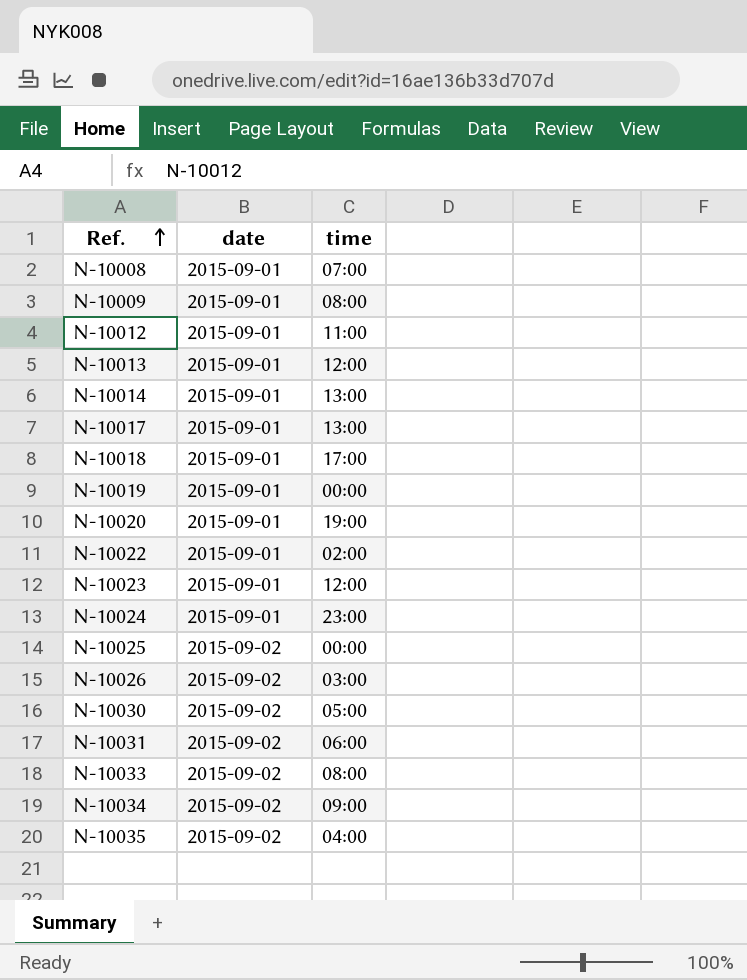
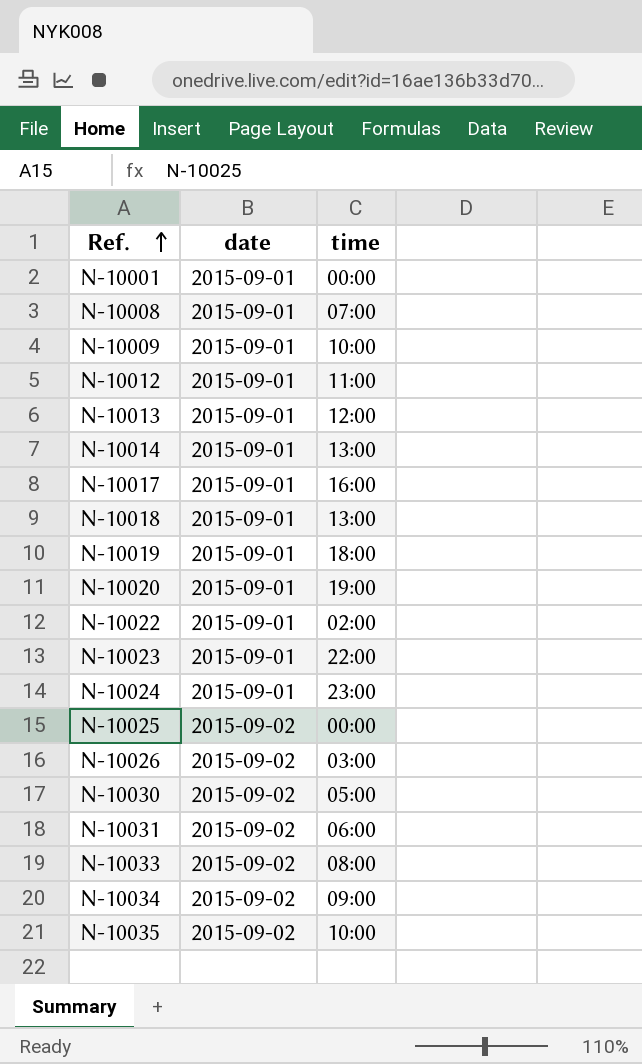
row N-10001: none -> 2015-09-01 | 00:00
N-10009 | time: 08:00 -> 10:00
N-10017 | time: 13:00 -> 16:00
N-10018 | time: 17:00 -> 13:00
N-10019 | time: 00:00 -> 18:00
N-10023 | time: 12:00 -> 22:00
N-10035 | time: 04:00 -> 10:00

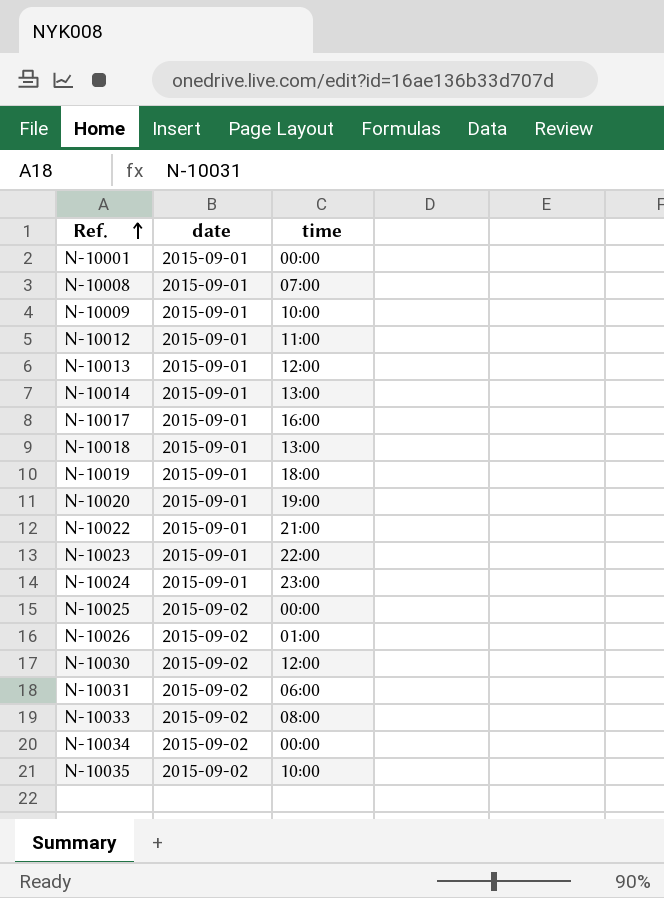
N-10022 | time: 02:00 -> 21:00
N-10026 | time: 03:00 -> 01:00
N-10030 | time: 05:00 -> 12:00
N-10034 | time: 09:00 -> 00:00

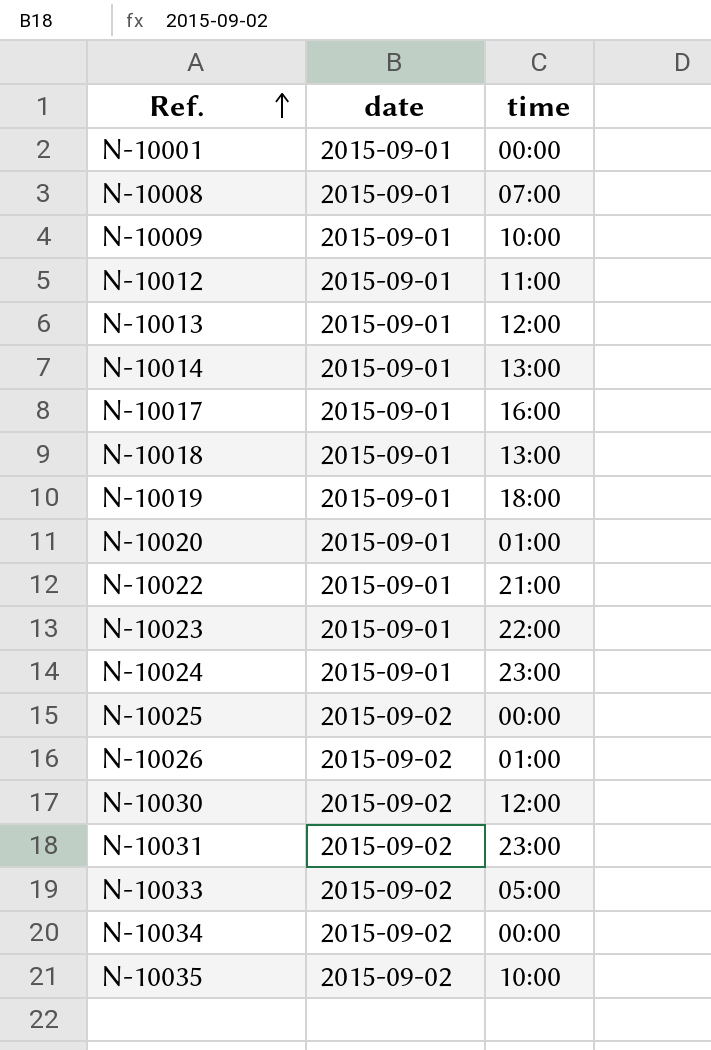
N-10020 | time: 19:00 -> 01:00
N-10031 | time: 06:00 -> 23:00
N-10033 | time: 08:00 -> 05:00

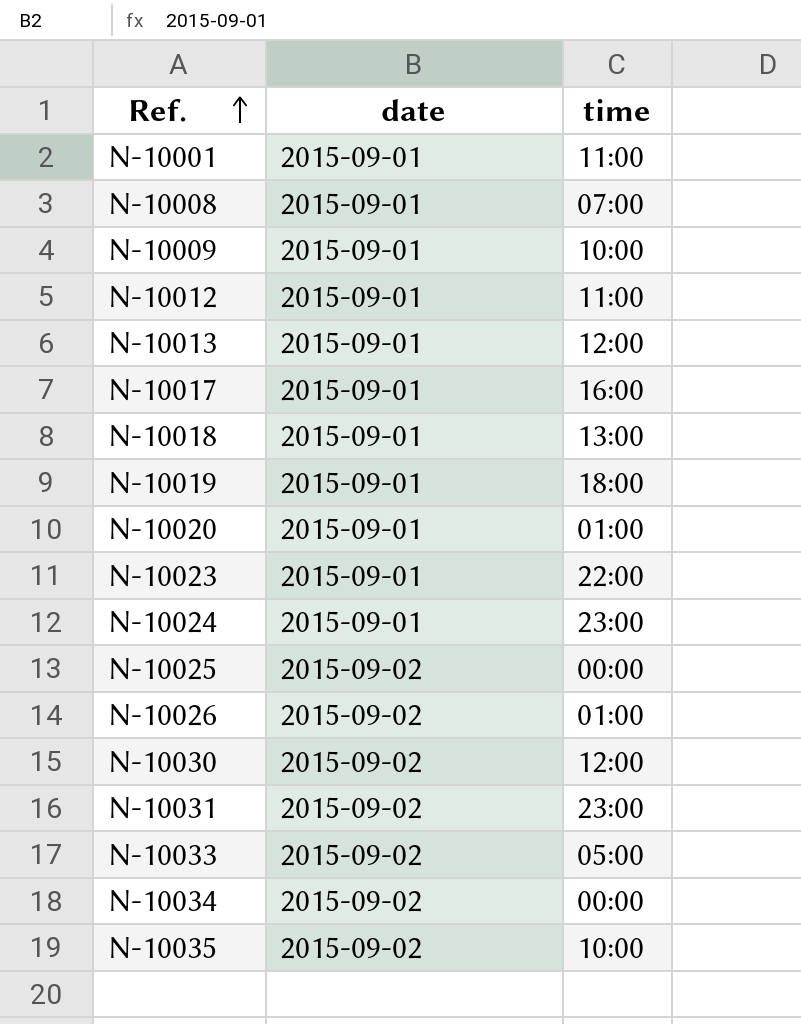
row N-10014: 2015-09-01 | 13:00 -> none
row N-10022: 2015-09-01 | 21:00 -> none
N-10001 | time: 00:00 -> 11:00

